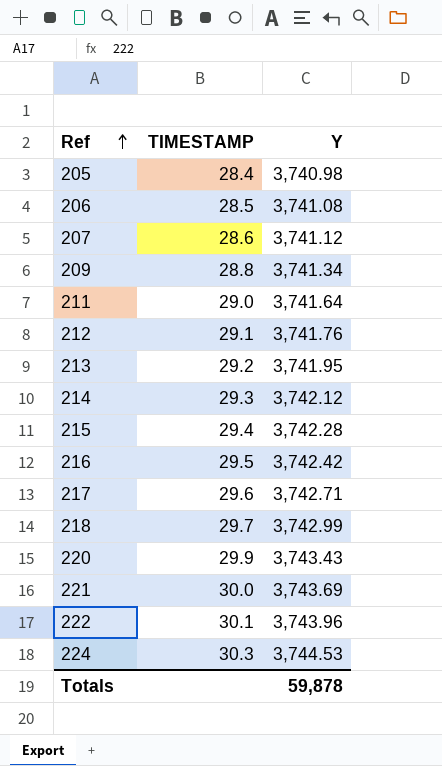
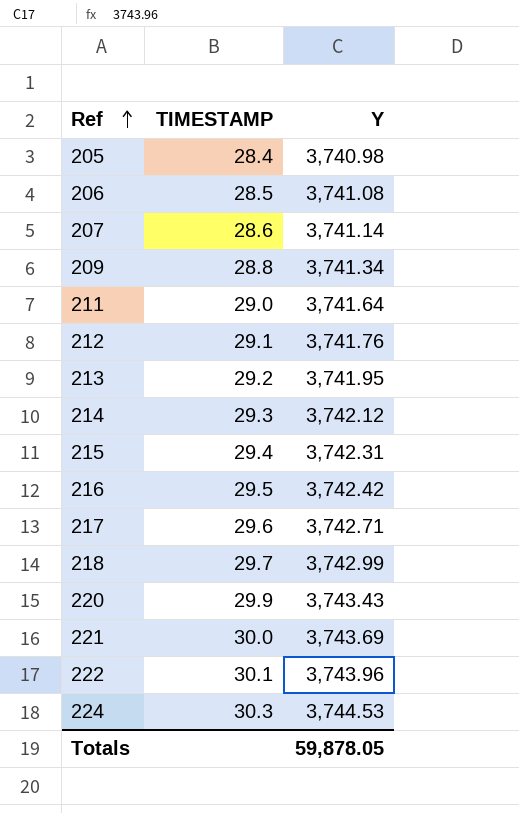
207 | Y: 3,741.12 -> 3,741.14
215 | Y: 3,742.28 -> 3,742.31
Totals | Y: 59,878 -> 59,878.05

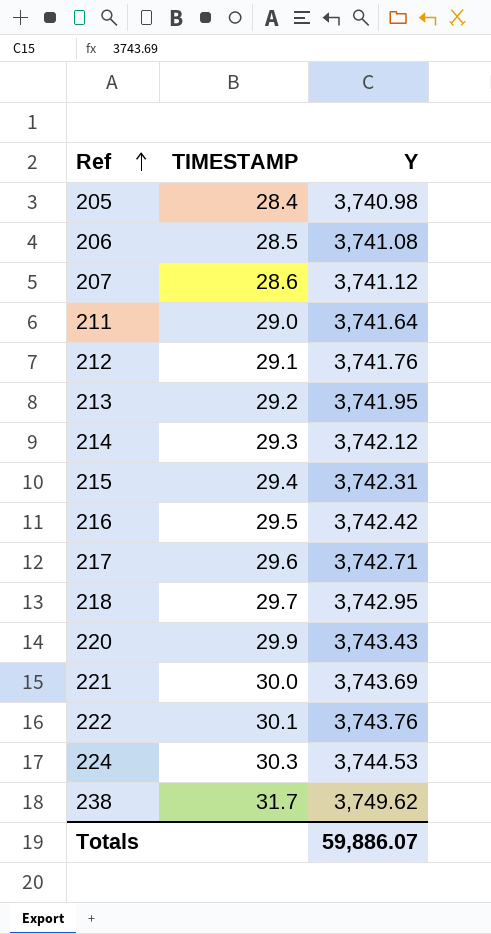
row 209: 28.8 | 3,741.34 -> none
207 | Y: 3,741.14 -> 3,741.12
218 | Y: 3,742.99 -> 3,742.95
222 | Y: 3,743.96 -> 3,743.76
row 238: none -> 31.7 | 3,749.62
Totals | Y: 59,878.05 -> 59,886.07

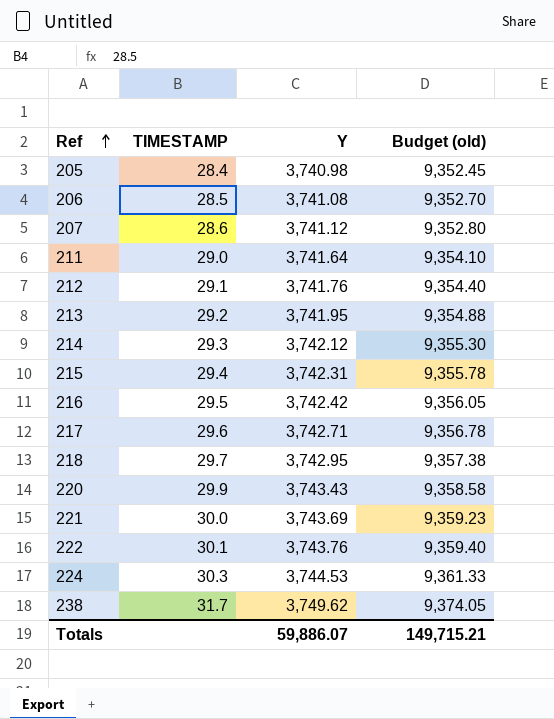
column Budget (old) | formula: none -> [Y] * 2.5

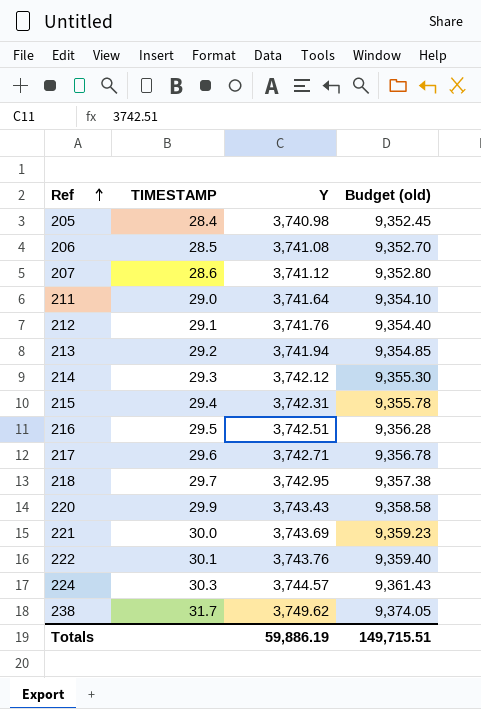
213 | Y: 3,741.95 -> 3,741.94
213 | Budget (old): 9,354.88 -> 9,354.85
216 | Y: 3,742.42 -> 3,742.51
216 | Budget (old): 9,356.05 -> 9,356.28
224 | Y: 3,744.53 -> 3,744.57
224 | Budget (old): 9,361.33 -> 9,361.43
Totals | Y: 59,886.07 -> 59,886.19
Totals | Budget (old): 149,715.21 -> 149,715.51

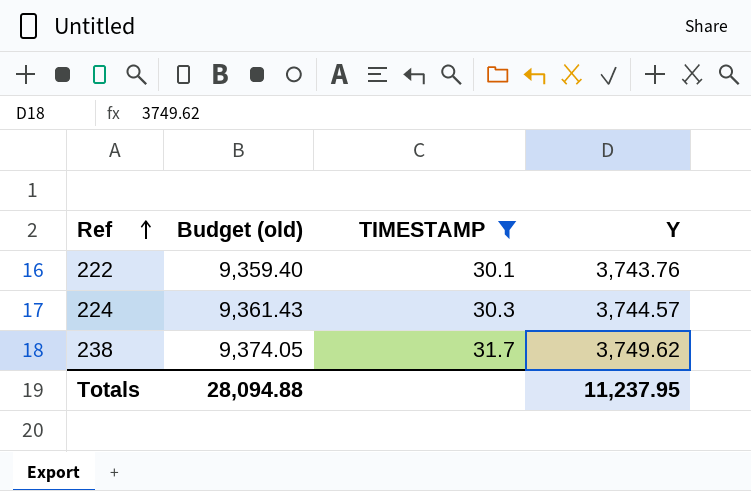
filter: none -> TIMESTAMP >= 30.1
column Budget (old) | position: 4 -> 2
Totals | Budget (old): 149,715.51 -> 28,094.88
Totals | Y: 59,886.19 -> 11,237.95

